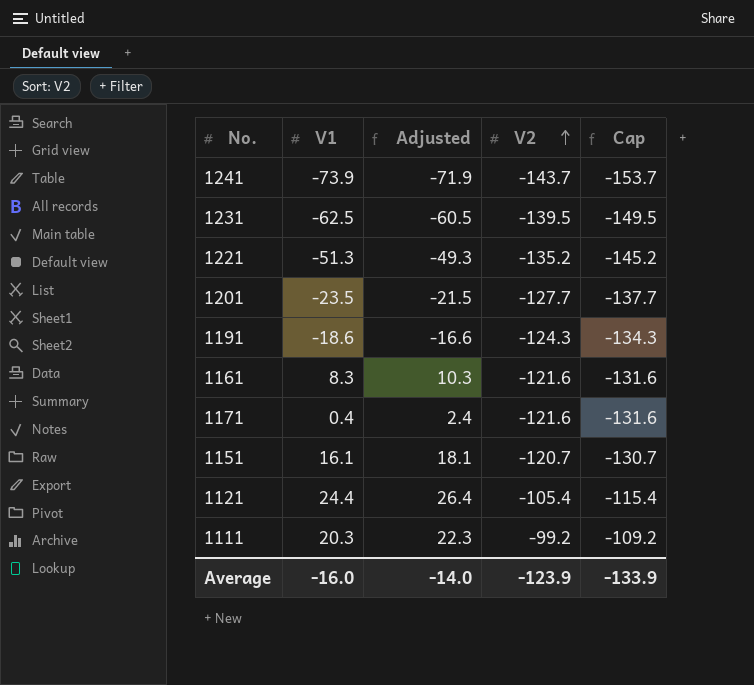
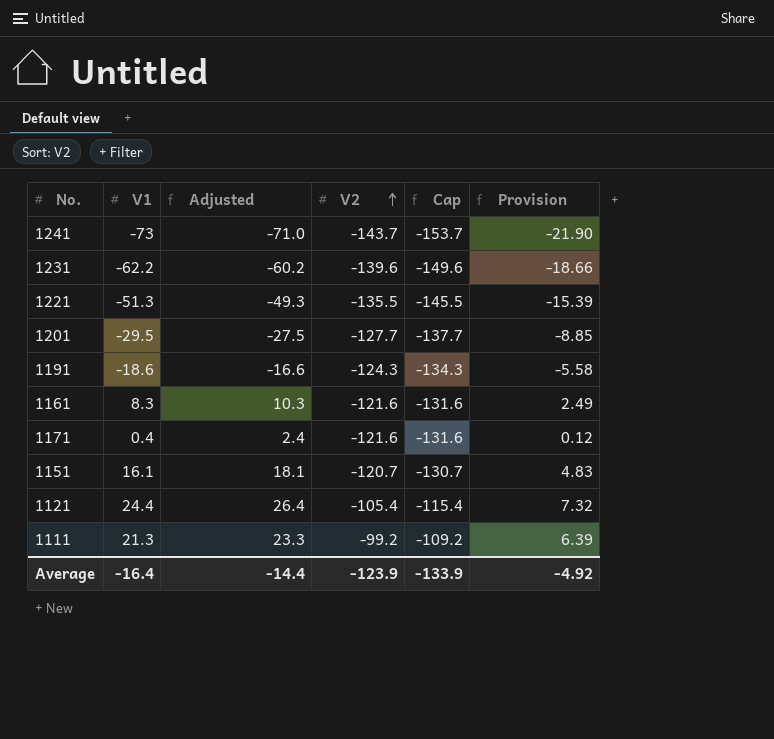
column Provision | formula: none -> [V1] * 0.3
1241 | V1: -73.9 -> -73
1241 | Adjusted: -71.9 -> -71.0
1231 | V1: -62.5 -> -62.2
1231 | Adjusted: -60.5 -> -60.2
1231 | V2: -139.5 -> -139.6
1231 | Cap: -149.5 -> -149.6
1221 | V2: -135.2 -> -135.5
1221 | Cap: -145.2 -> -145.5
1201 | V1: -23.5 -> -29.5
1201 | Adjusted: -21.5 -> -27.5
1111 | V1: 20.3 -> 21.3
1111 | Adjusted: 22.3 -> 23.3
Average | V1: -16.0 -> -16.4
Average | Adjusted: -14.0 -> -14.4

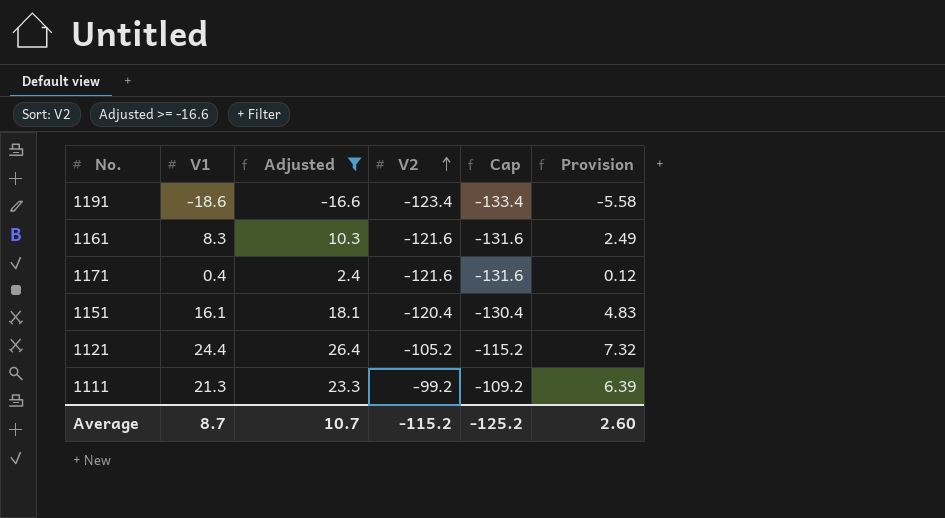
filter: none -> Adjusted >= -16.6
1191 | V2: -124.3 -> -123.4
1191 | Cap: -134.3 -> -133.4
1151 | V2: -120.7 -> -120.4
1151 | Cap: -130.7 -> -130.4
1121 | V2: -105.4 -> -105.2
1121 | Cap: -115.4 -> -115.2
Average | V1: -16.4 -> 8.7
Average | Adjusted: -14.4 -> 10.7
Average | V2: -123.9 -> -115.2
Average | Cap: -133.9 -> -125.2
Average | Provision: -4.92 -> 2.60

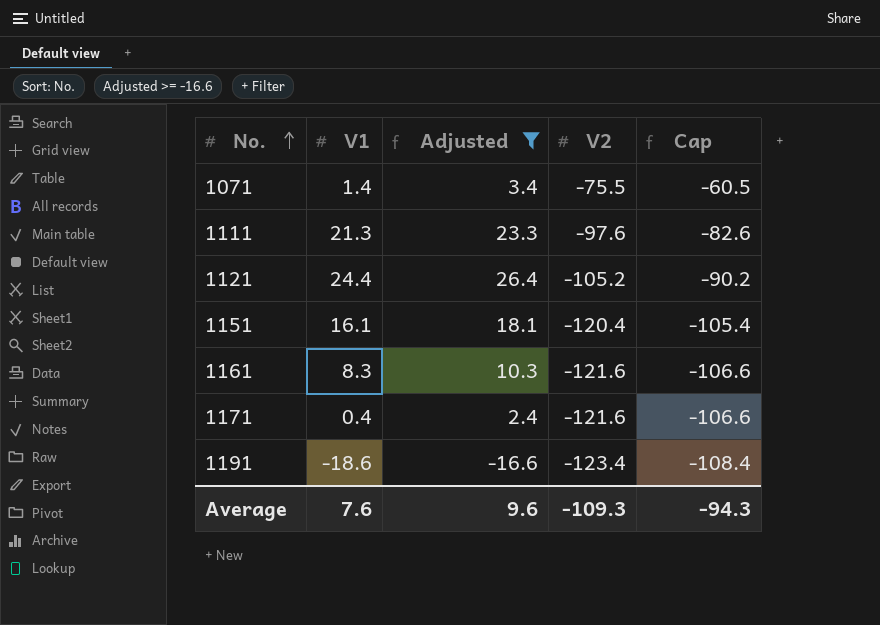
row order: V2 ascending -> No. ascending
column Provision | formula: [V1] * 0.3 -> none
column Cap | formula: [V2] - 10 -> [V2] + 15
row 1071: none -> 1.4 | 3.4 | -75.5 | -60.5
1111 | V2: -99.2 -> -97.6
Average | V1: 8.7 -> 7.6
Average | Adjusted: 10.7 -> 9.6
Average | V2: -115.2 -> -109.3
Average | Cap: -125.2 -> -94.3

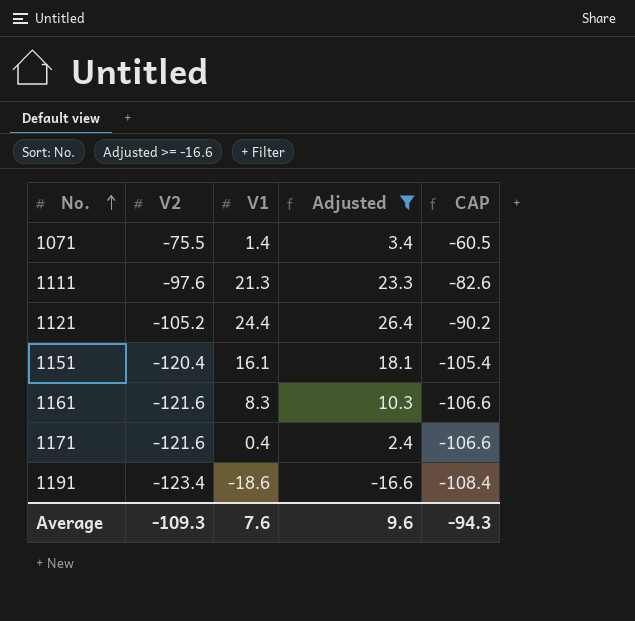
column V2 | position: 4 -> 2
column name: Cap -> CAP

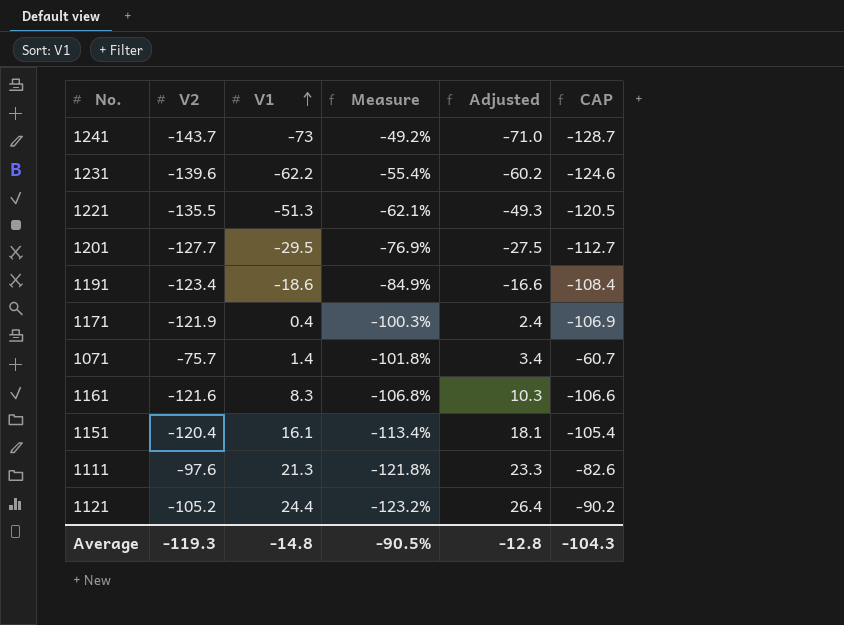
filter: Adjusted >= -16.6 -> none
row order: No. ascending -> V1 ascending
column Measure | formula: none -> ([V1] - [V2]) / [V2]
1171 | V2: -121.6 -> -121.9
1171 | CAP: -106.6 -> -106.9
1071 | V2: -75.5 -> -75.7
1071 | CAP: -60.5 -> -60.7
Average | V2: -109.3 -> -119.3
Average | V1: 7.6 -> -14.8
Average | Adjusted: 9.6 -> -12.8
Average | CAP: -94.3 -> -104.3

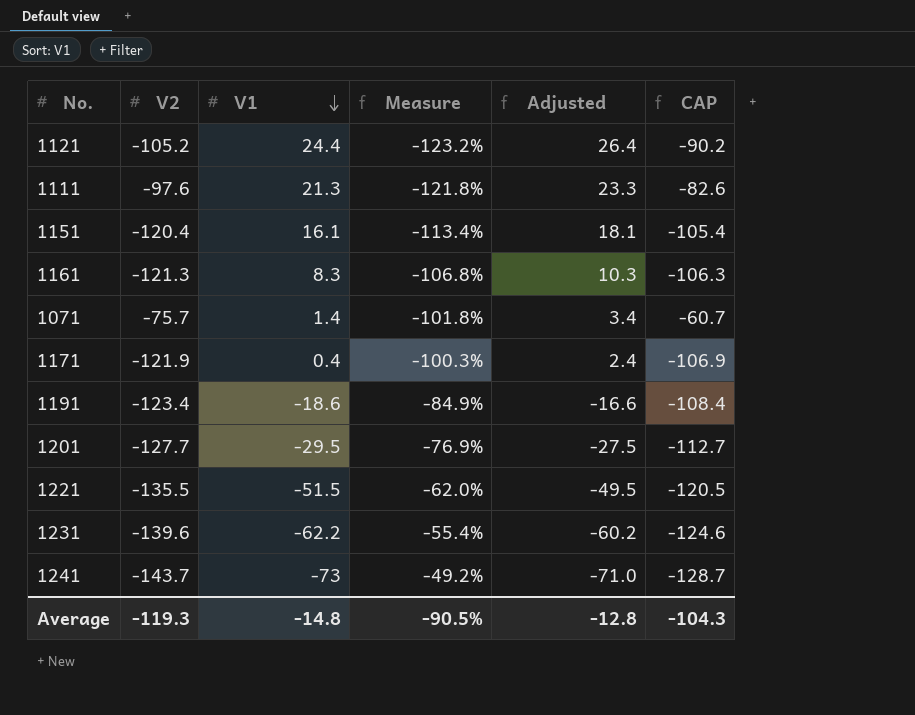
row order: V1 ascending -> V1 descending
1161 | V2: -121.6 -> -121.3
1161 | CAP: -106.6 -> -106.3
1221 | V1: -51.3 -> -51.5
1221 | Measure: -62.1% -> -62.0%
1221 | Adjusted: -49.3 -> -49.5

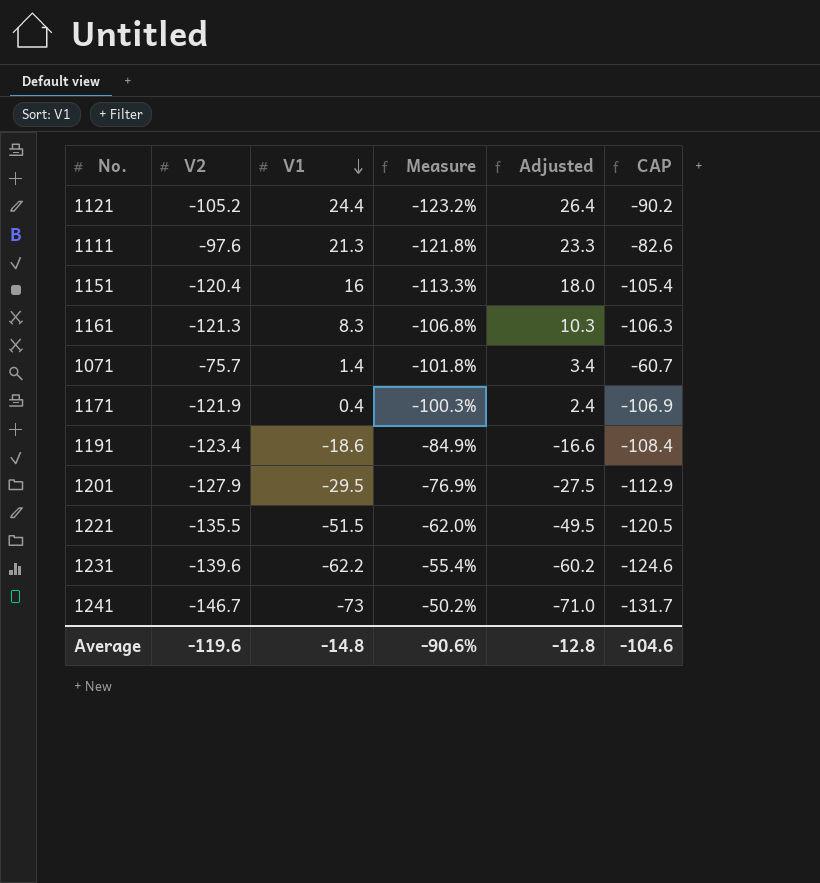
1151 | V1: 16.1 -> 16
1151 | Measure: -113.4% -> -113.3%
1151 | Adjusted: 18.1 -> 18.0
1201 | V2: -127.7 -> -127.9
1201 | CAP: -112.7 -> -112.9
1241 | V2: -143.7 -> -146.7
1241 | Measure: -49.2% -> -50.2%
1241 | CAP: -128.7 -> -131.7
Average | V2: -119.3 -> -119.6
Average | Measure: -90.5% -> -90.6%
Average | CAP: -104.3 -> -104.6

